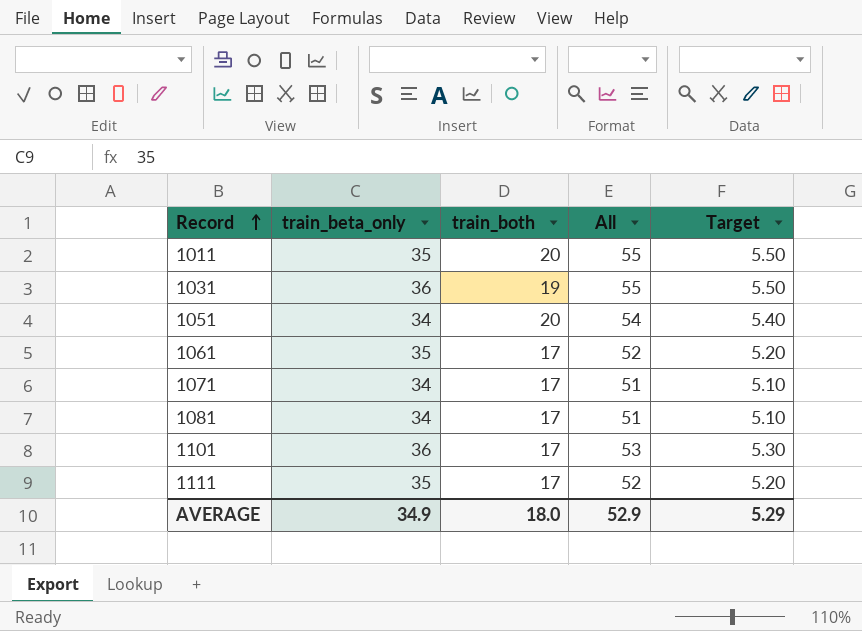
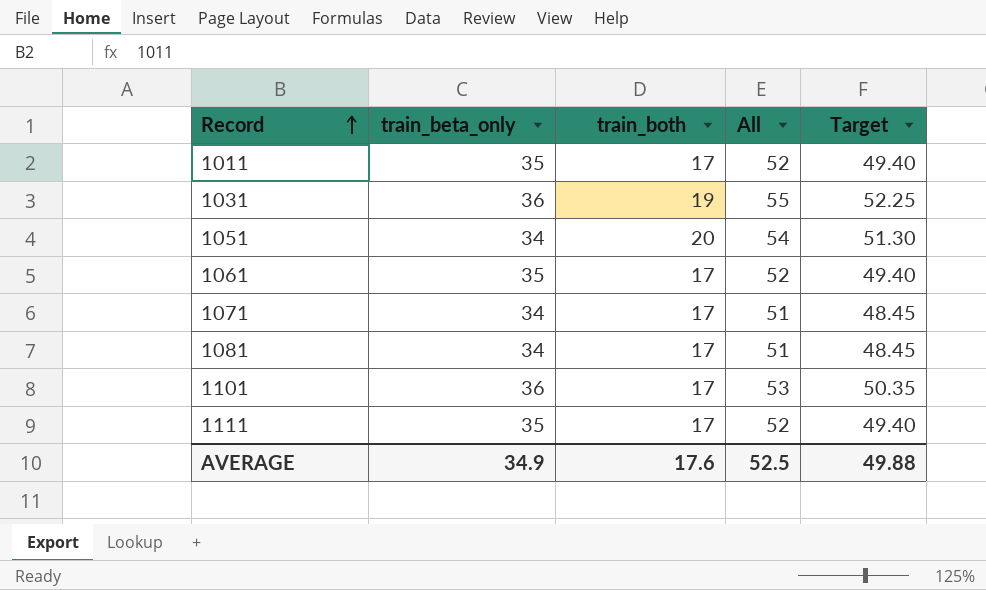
column Target | formula: [All] * 0.1 -> [All] * 0.95
1011 | train_both: 20 -> 17
1011 | All: 55 -> 52
AVERAGE | train_both: 18.0 -> 17.6
AVERAGE | All: 52.9 -> 52.5
AVERAGE | Target: 5.29 -> 49.88

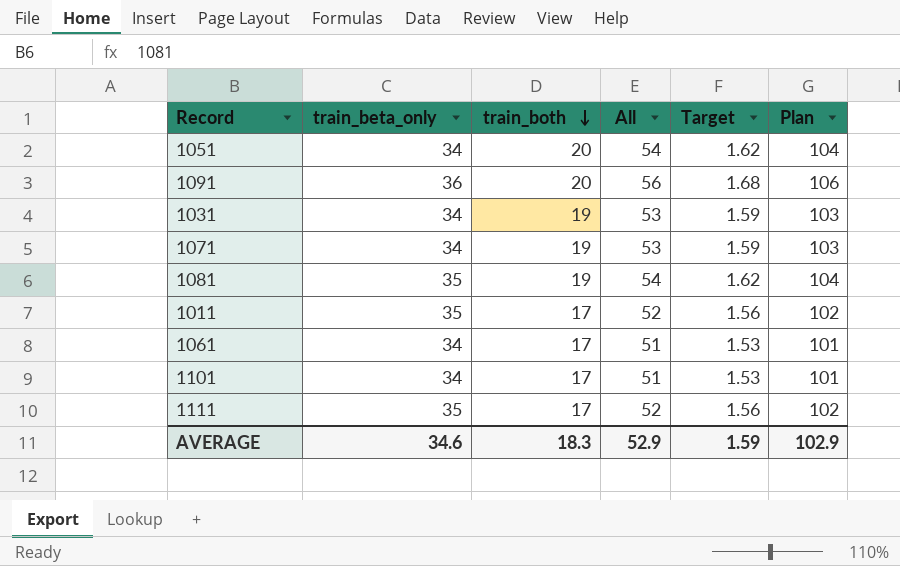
row order: Record ascending -> train_both descending
column Target | formula: [All] * 0.95 -> [All] * 0.03
column Plan | formula: none -> [All] + 50
row 1091: none -> 36 | 20 | 56 | 1.68 | 106
1031 | train_beta_only: 36 -> 34
1031 | All: 55 -> 53
1071 | train_both: 17 -> 19
1071 | All: 51 -> 53
1081 | train_beta_only: 34 -> 35
1081 | train_both: 17 -> 19
1081 | All: 51 -> 54
1061 | train_beta_only: 35 -> 34
1061 | All: 52 -> 51
1101 | train_beta_only: 36 -> 34
1101 | All: 53 -> 51
AVERAGE | train_beta_only: 34.9 -> 34.6
AVERAGE | train_both: 17.6 -> 18.3
AVERAGE | All: 52.5 -> 52.9
AVERAGE | Target: 49.88 -> 1.59

